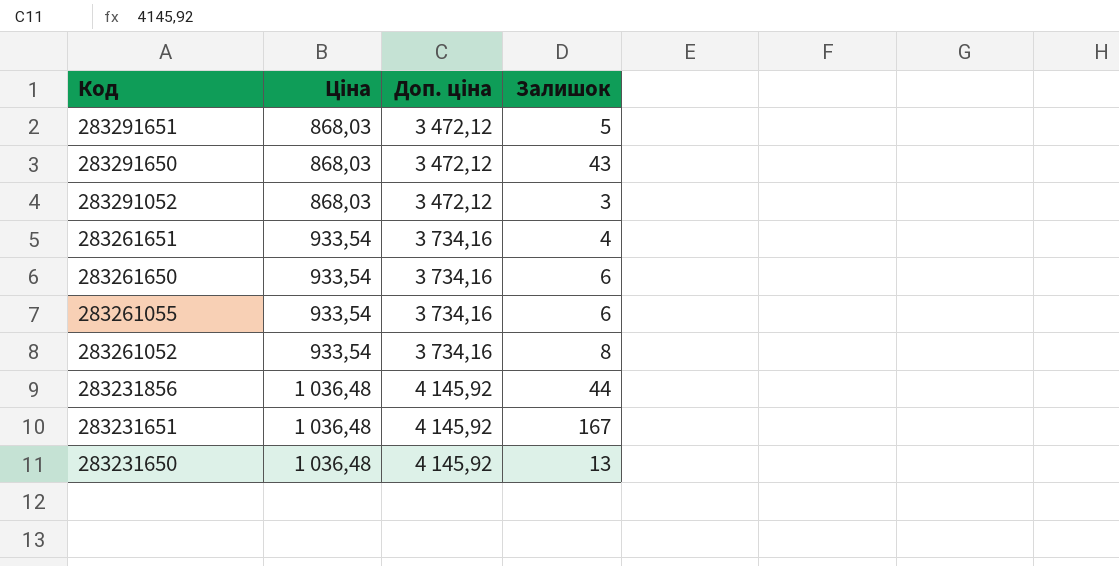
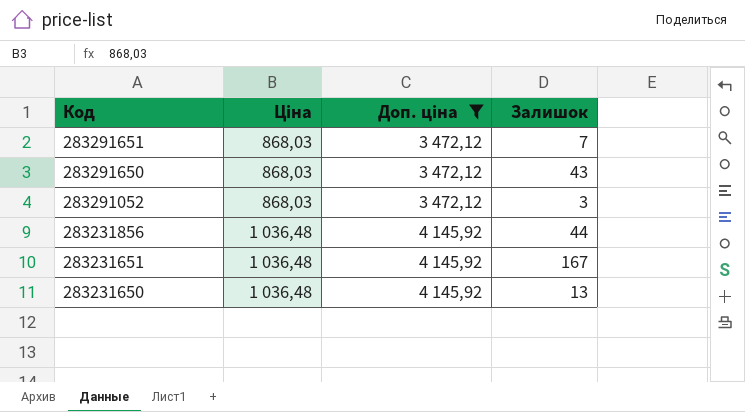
filter: none -> Доп. ціна != 3 734,16
283291651 | Залишок: 5 -> 7

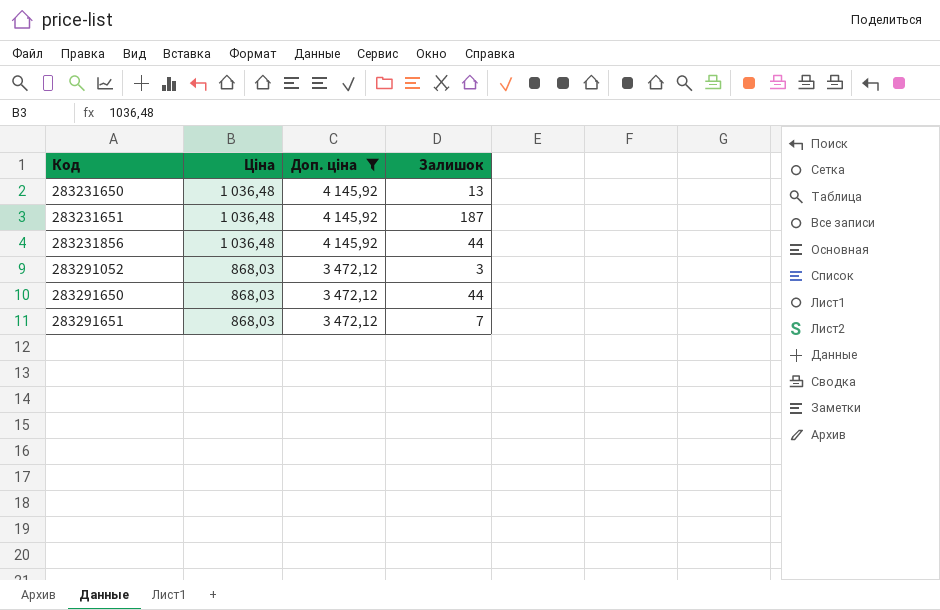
row order: Код descending -> Код ascending
283231651 | Залишок: 167 -> 187
283291650 | Залишок: 43 -> 44

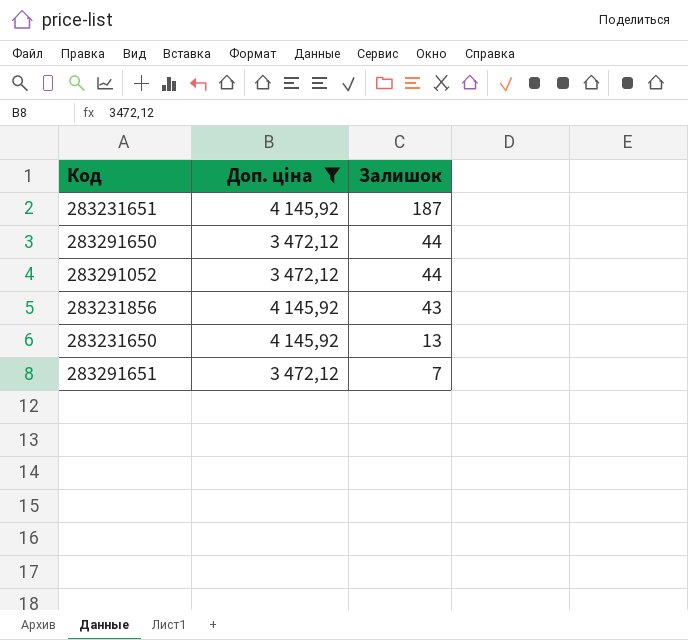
row order: Код ascending -> Залишок descending
column Ціна | position: 2 -> none
283291052 | Залишок: 3 -> 44
283231856 | Залишок: 44 -> 43

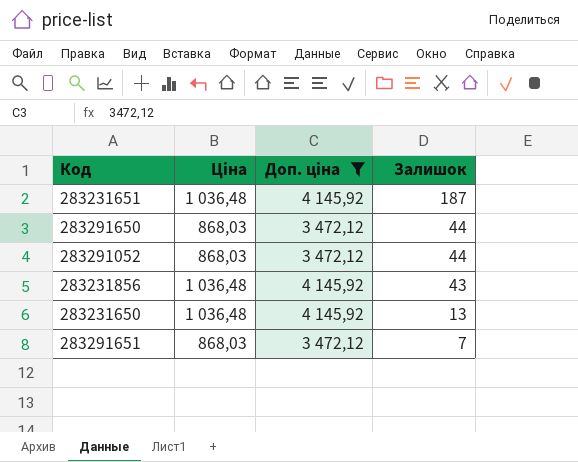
column Ціна | position: none -> 2

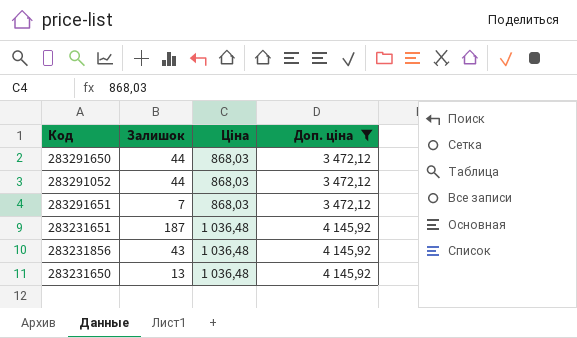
row order: Залишок descending -> Ціна ascending
column Залишок | position: 4 -> 2

